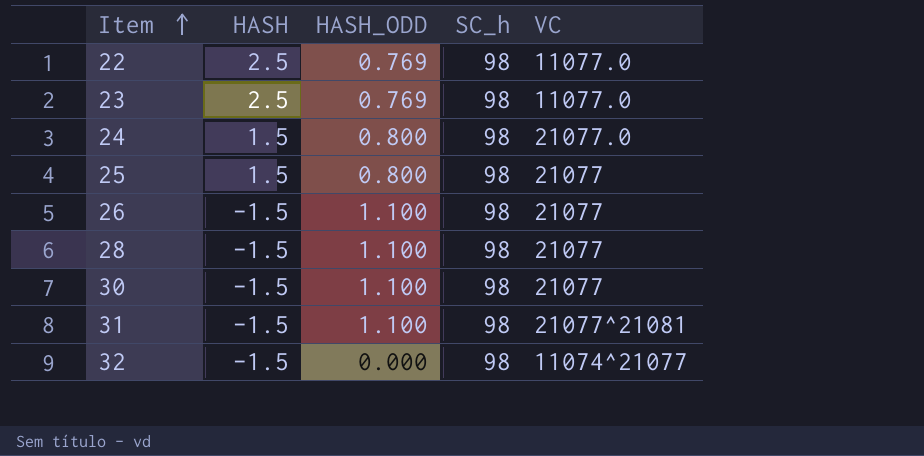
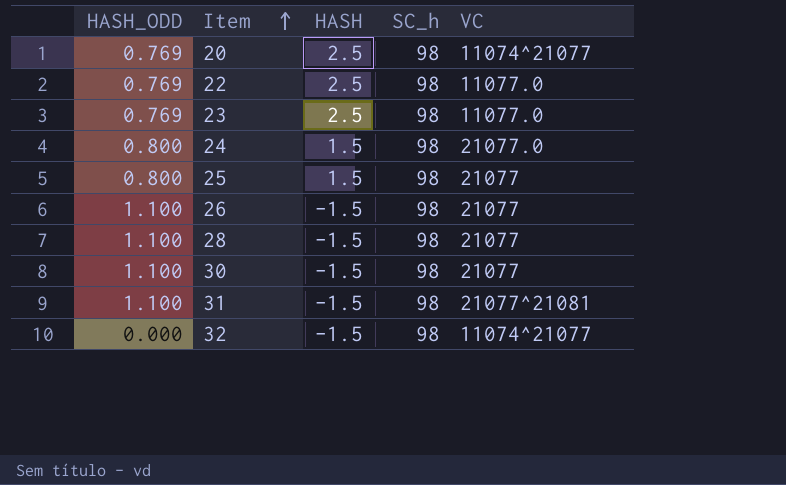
column HASH_ODD | position: 3 -> 1
row 20: none -> 0.769 | 2.5 | 98 | 11074^21077

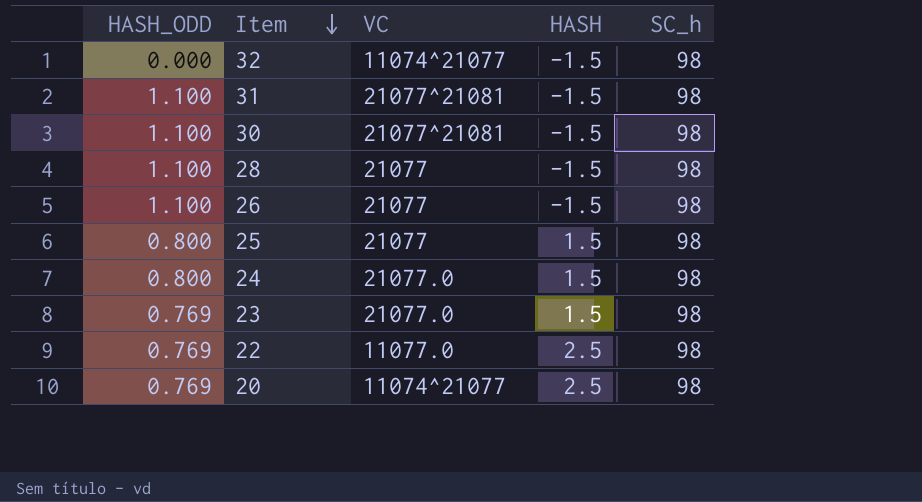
row order: Item ascending -> Item descending
column VC | position: 5 -> 3
30 | VC: 21077 -> 21077^21081
23 | VC: 11077.0 -> 21077.0
23 | HASH: 2.5 -> 1.5

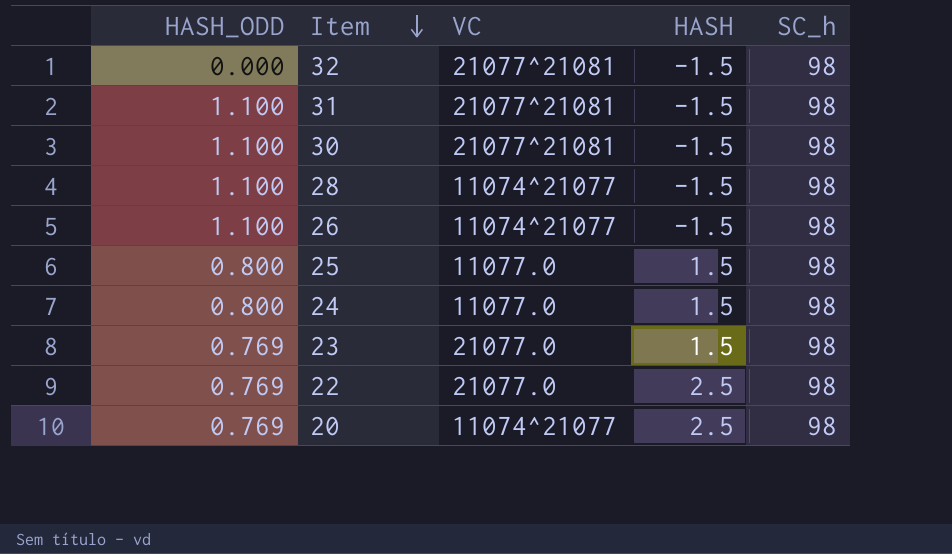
32 | VC: 11074^21077 -> 21077^21081
28 | VC: 21077 -> 11074^21077
26 | VC: 21077 -> 11074^21077
25 | VC: 21077 -> 11077.0
24 | VC: 21077.0 -> 11077.0
22 | VC: 11077.0 -> 21077.0

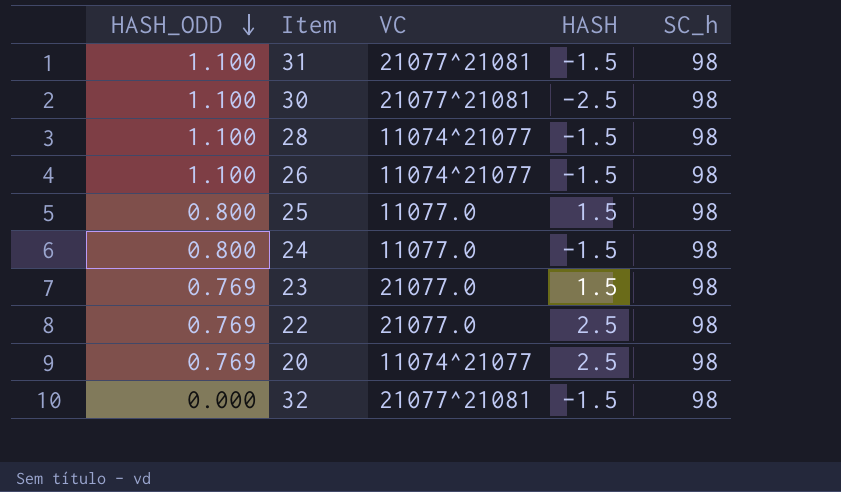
row order: Item descending -> HASH_ODD descending
30 | HASH: -1.5 -> -2.5
24 | HASH: 1.5 -> -1.5

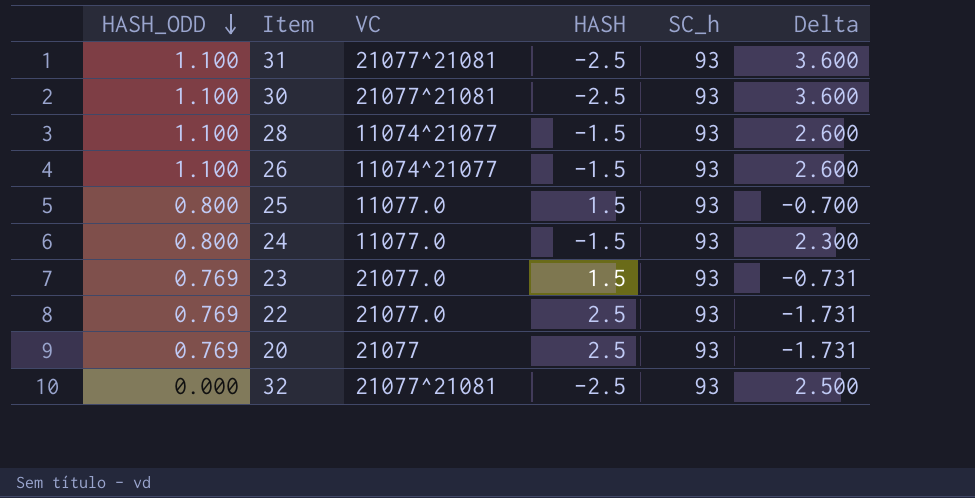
column Delta | formula: none -> [HASH_ODD] - [HASH]
31 | HASH: -1.5 -> -2.5
31 | SC_h: 98 -> 93
30 | SC_h: 98 -> 93
28 | SC_h: 98 -> 93
26 | SC_h: 98 -> 93
25 | SC_h: 98 -> 93
24 | SC_h: 98 -> 93
23 | SC_h: 98 -> 93
22 | SC_h: 98 -> 93
20 | VC: 11074^21077 -> 21077
20 | SC_h: 98 -> 93
32 | HASH: -1.5 -> -2.5
32 | SC_h: 98 -> 93

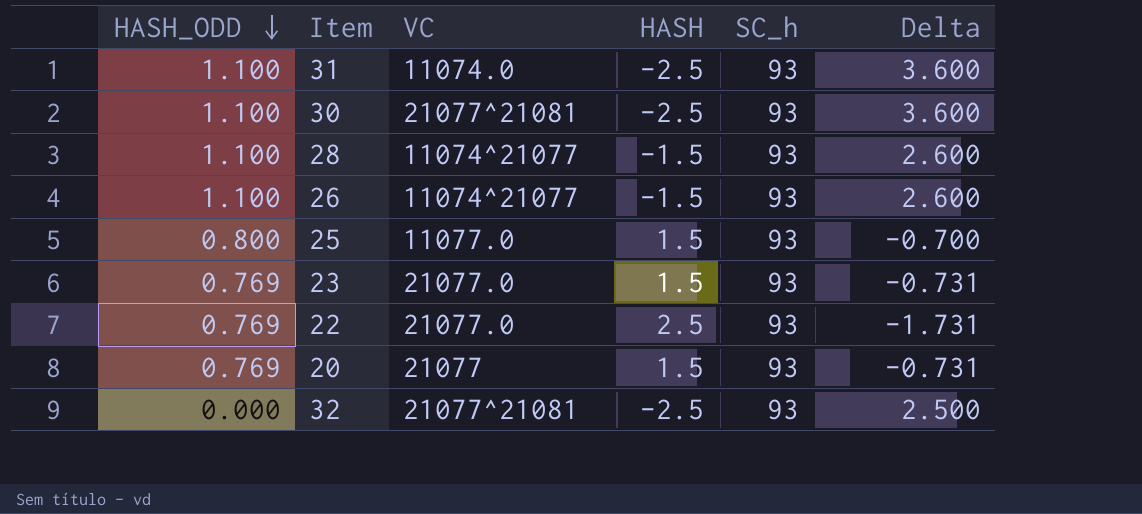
row 24: 0.800 | 11077.0 | -1.5 | 93 | 2.300 -> none
31 | VC: 21077^21081 -> 11074.0
20 | HASH: 2.5 -> 1.5
20 | Delta: -1.731 -> -0.731

